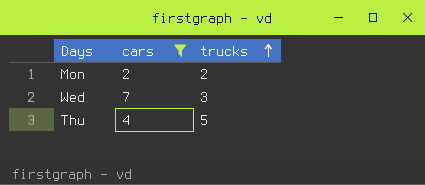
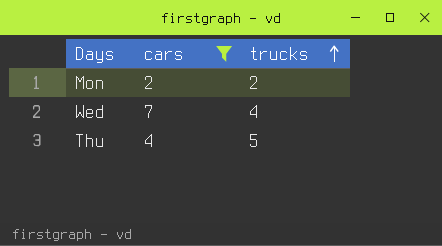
Wed | trucks: 3 -> 4

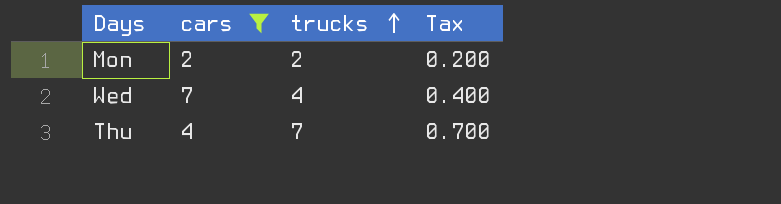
column Tax | formula: none -> [trucks] * 0.1
Thu | trucks: 5 -> 7

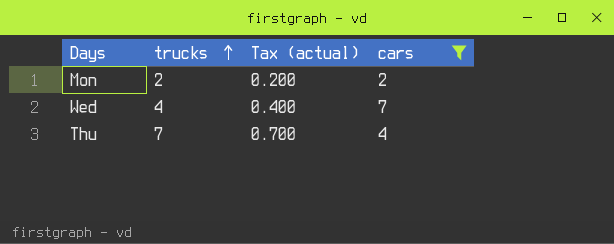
column name: Tax -> Tax (actual)
column cars | position: 2 -> 4

